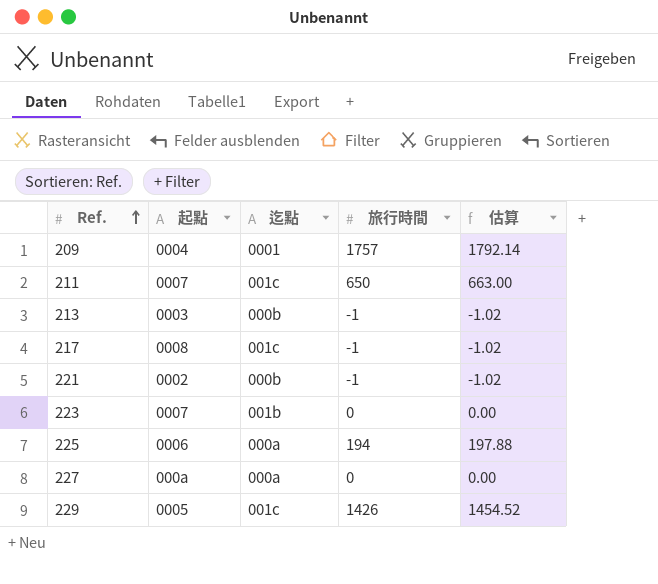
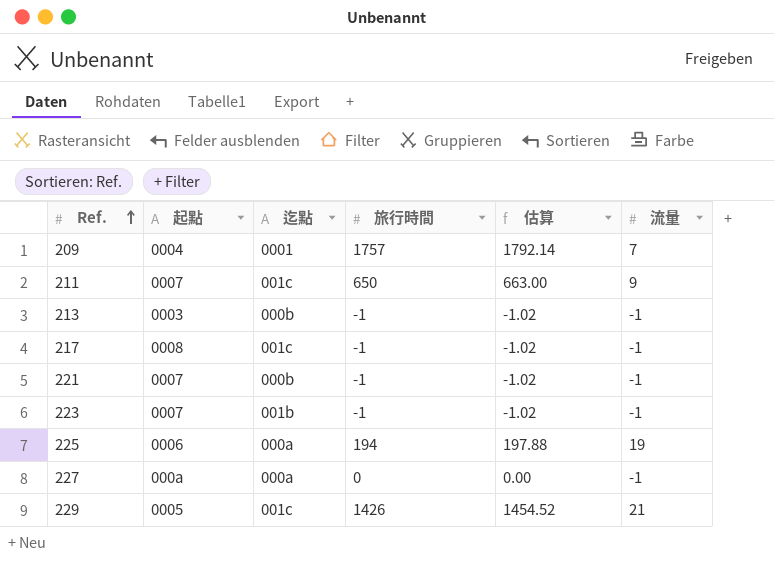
column 流量 | position: none -> 6
221 | 起點: 0002 -> 0007
223 | 旅行時間: 0 -> -1
223 | 估算: 0.00 -> -1.02

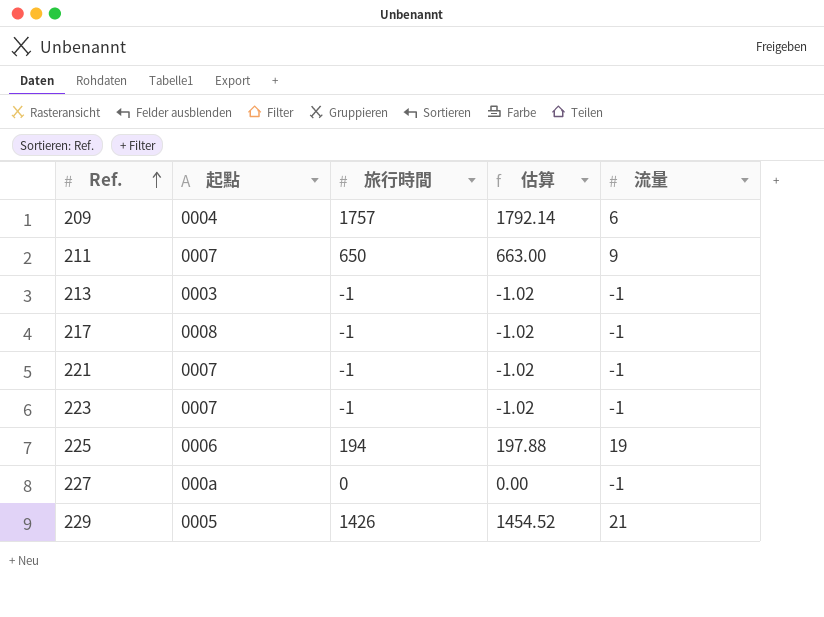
column 迄點 | position: 3 -> none
209 | 流量: 7 -> 6

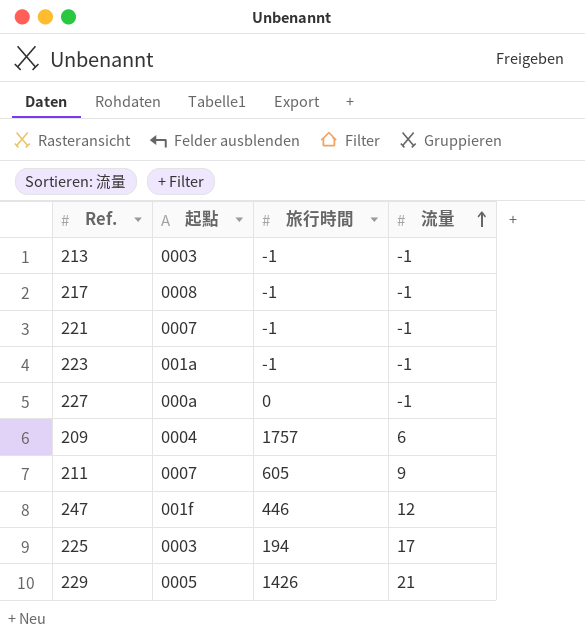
row order: Ref. ascending -> 流量 ascending
column 估算 | formula: [旅行時間] * 1.02 -> none
223 | 起點: 0007 -> 001a
211 | 旅行時間: 650 -> 605
row 247: none -> 001f | 446 | 12
225 | 起點: 0006 -> 0003
225 | 流量: 19 -> 17

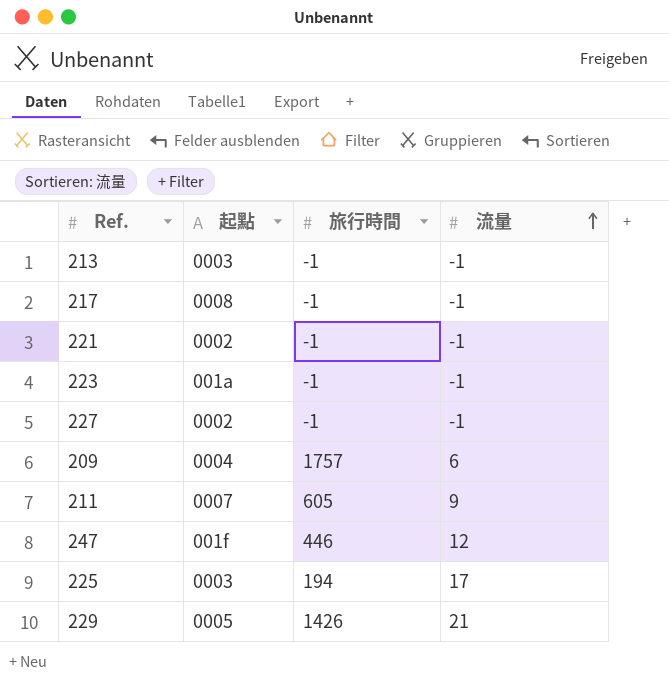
221 | 起點: 0007 -> 0002
227 | 起點: 000a -> 0002
227 | 旅行時間: 0 -> -1

